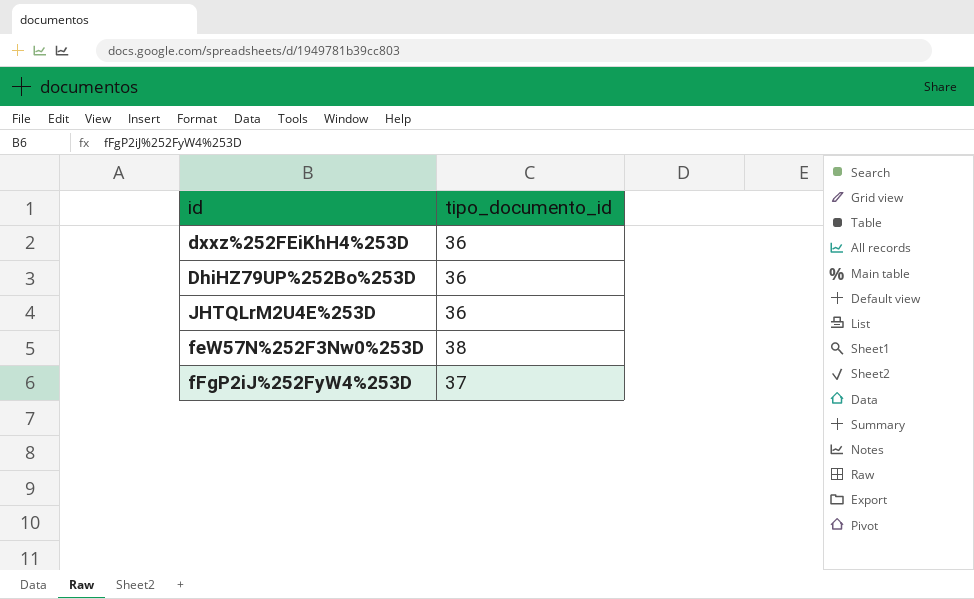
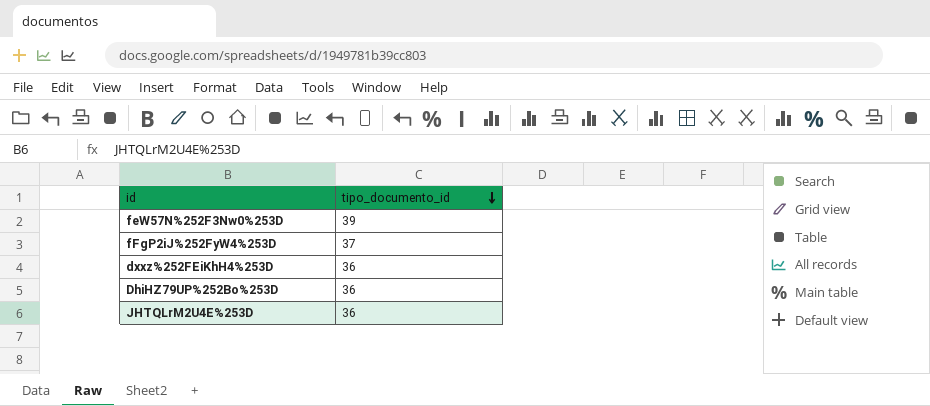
row order: none -> tipo_documento_id descending
feW57N%252F3Nw0%253D | tipo_documento_id: 38 -> 39

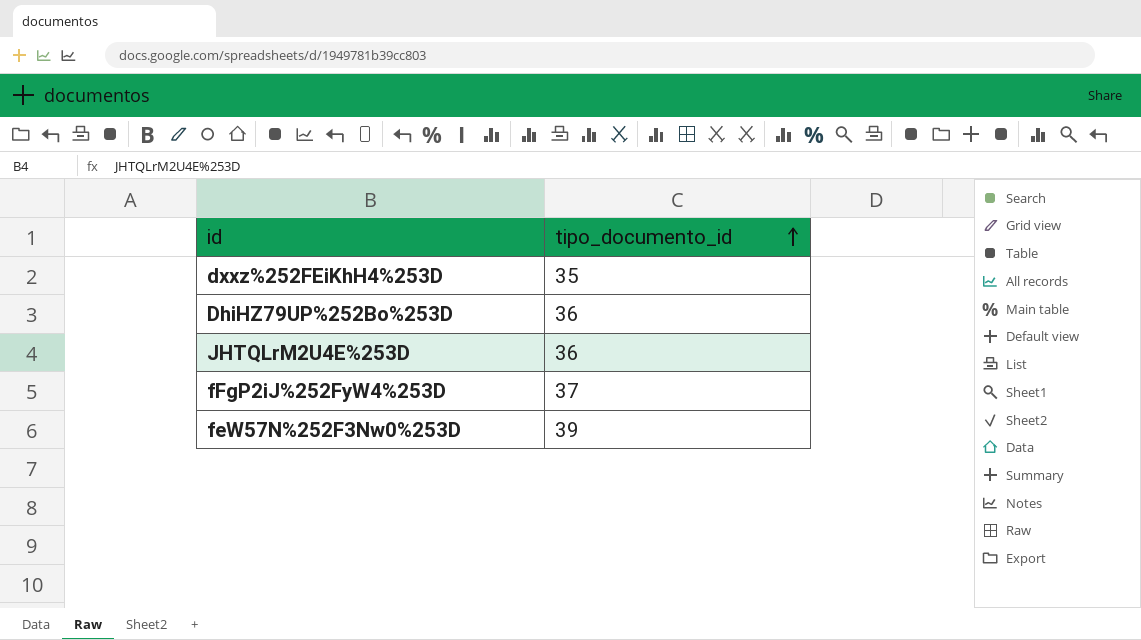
row order: tipo_documento_id descending -> tipo_documento_id ascending
dxxz%252FEiKhH4%253D | tipo_documento_id: 36 -> 35

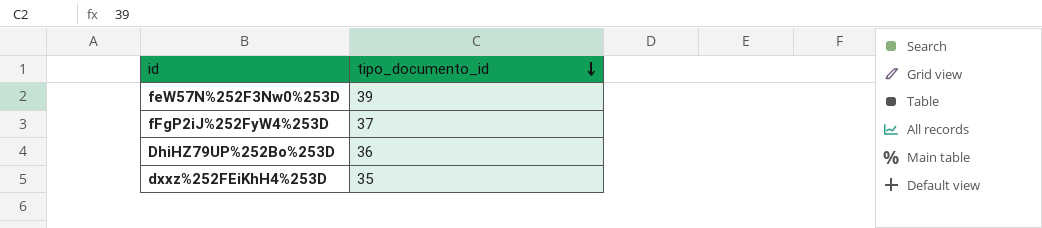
row order: tipo_documento_id ascending -> tipo_documento_id descending
row JHTQLrM2U4E%253D: 36 -> none

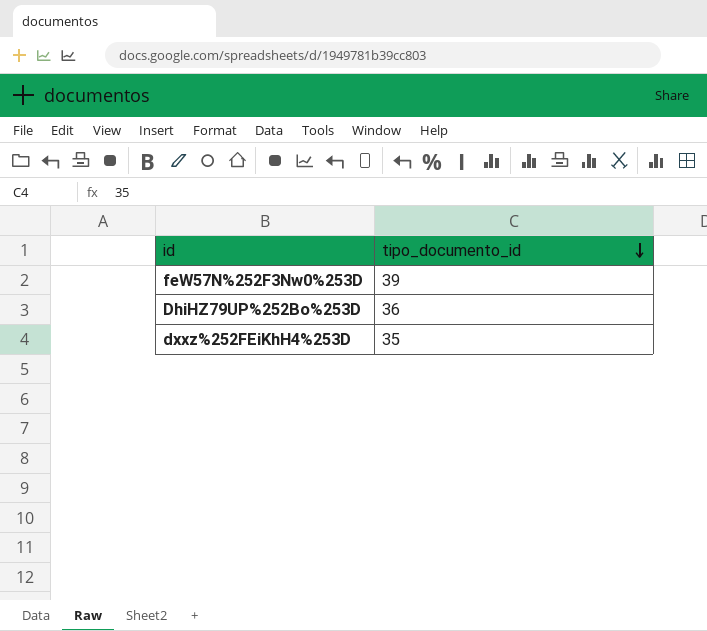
row fFgP2iJ%252FyW4%253D: 37 -> none

